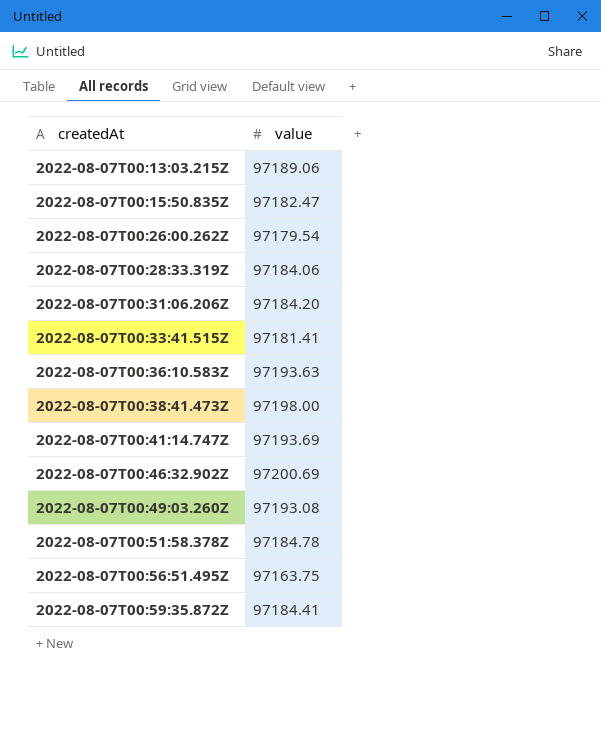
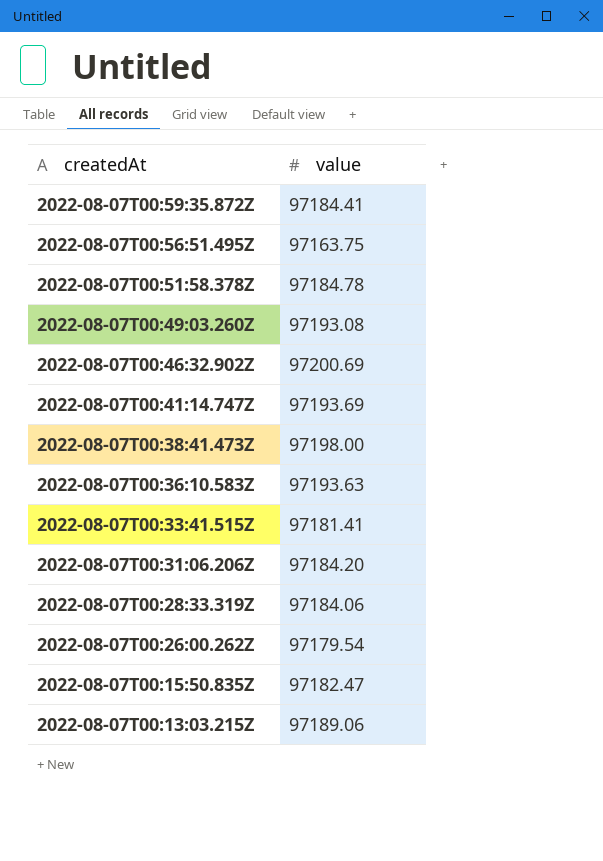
row order: createdAt ascending -> createdAt descending

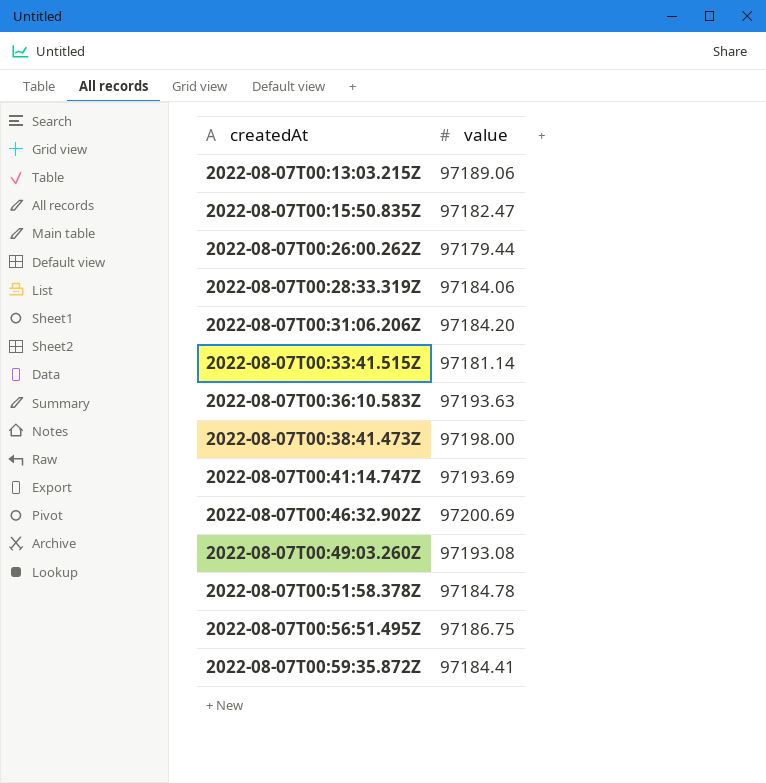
row order: createdAt descending -> createdAt ascending
2022-08-07T00:26:00.262Z | value: 97179.54 -> 97179.44
2022-08-07T00:33:41.515Z | value: 97181.41 -> 97181.14
2022-08-07T00:56:51.495Z | value: 97163.75 -> 97186.75

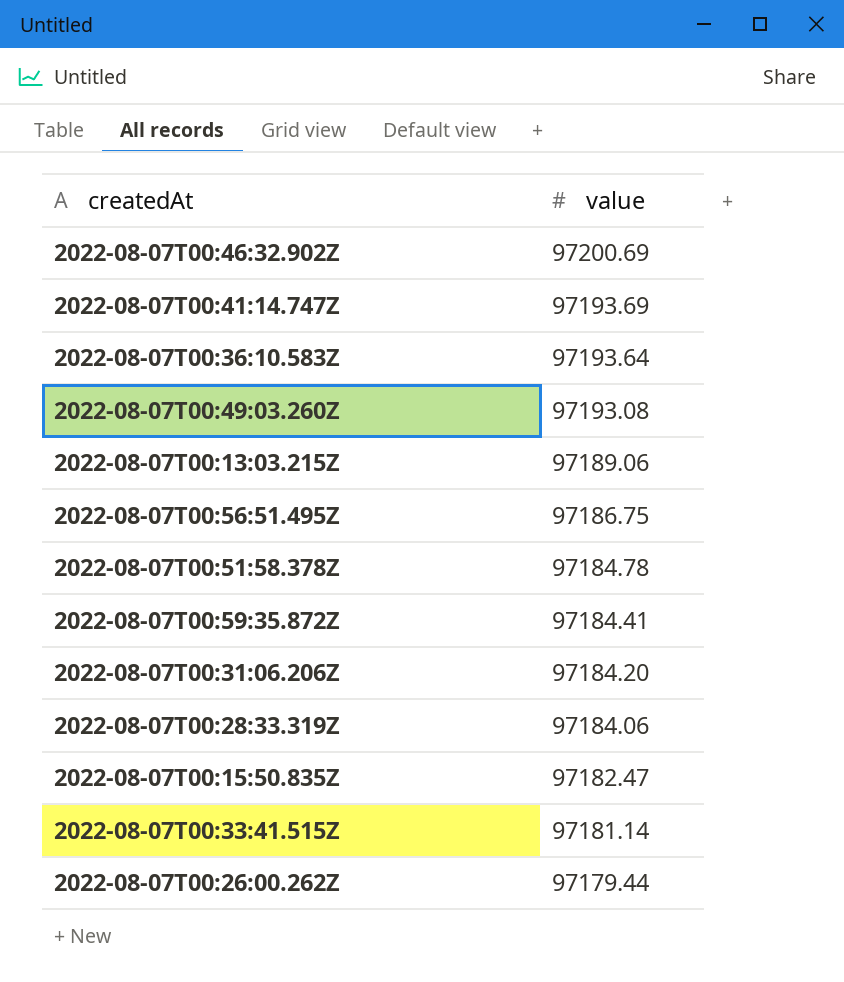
row order: createdAt ascending -> value descending
row 2022-08-07T00:38:41.473Z: 97198.00 -> none
2022-08-07T00:36:10.583Z | value: 97193.63 -> 97193.64

